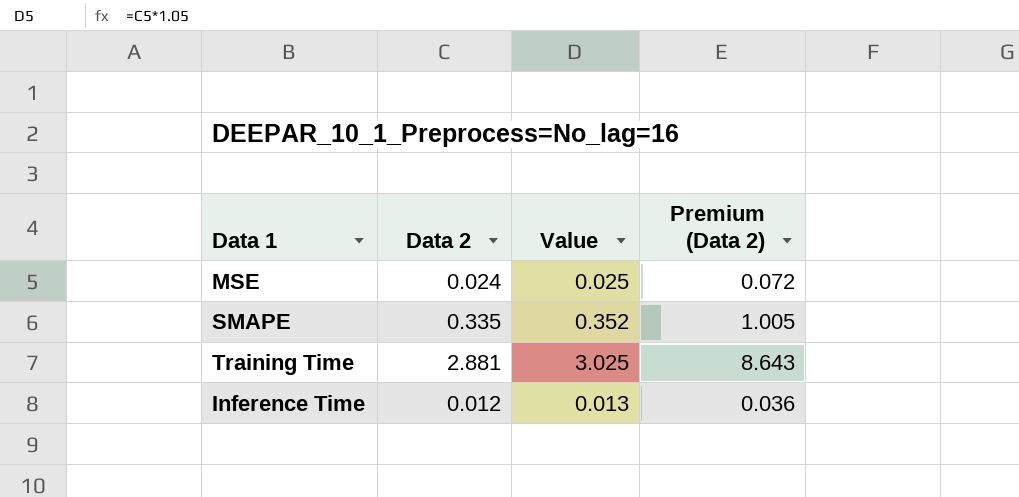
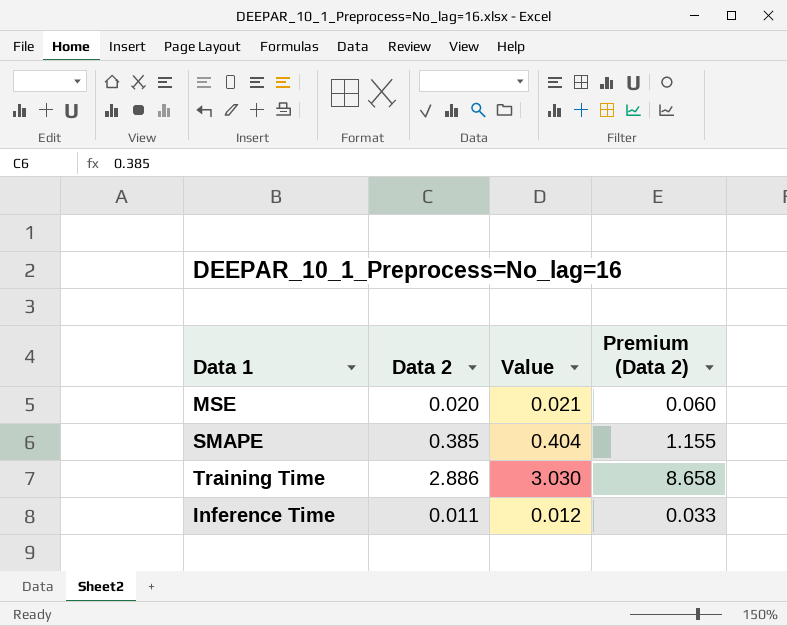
MSE | Data 2: 0.024 -> 0.020
MSE | Value: 0.025 -> 0.021
MSE | Premium (Data 2): 0.072 -> 0.060
SMAPE | Data 2: 0.335 -> 0.385
SMAPE | Value: 0.352 -> 0.404
SMAPE | Premium (Data 2): 1.005 -> 1.155
Training Time | Data 2: 2.881 -> 2.886
Training Time | Value: 3.025 -> 3.030
Training Time | Premium (Data 2): 8.643 -> 8.658
Inference Time | Data 2: 0.012 -> 0.011
Inference Time | Value: 0.013 -> 0.012
Inference Time | Premium (Data 2): 0.036 -> 0.033

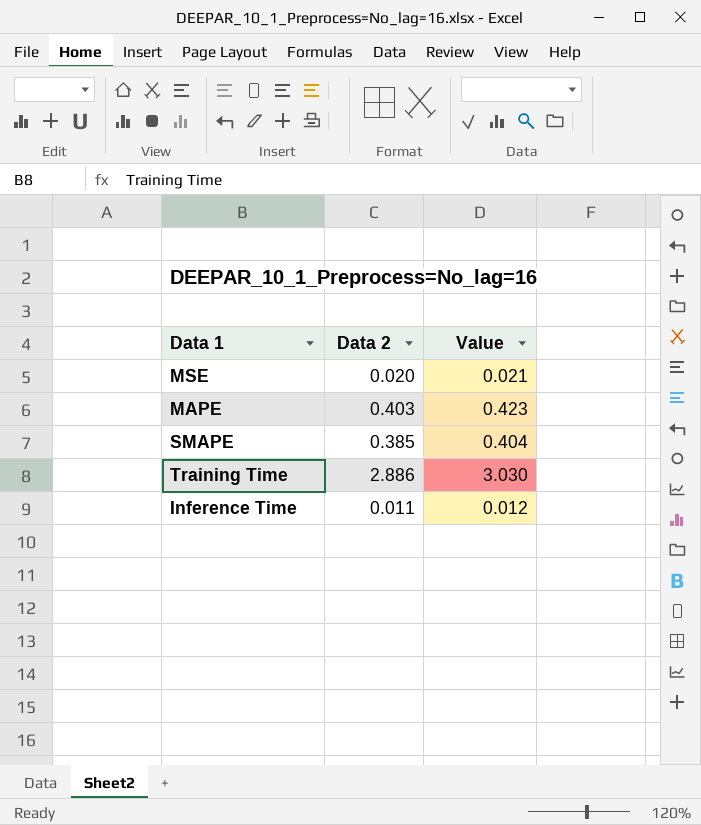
column Premium (Data 2) | formula: [Data 2] * 3 -> none
row MAPE: none -> 0.403 | 0.423

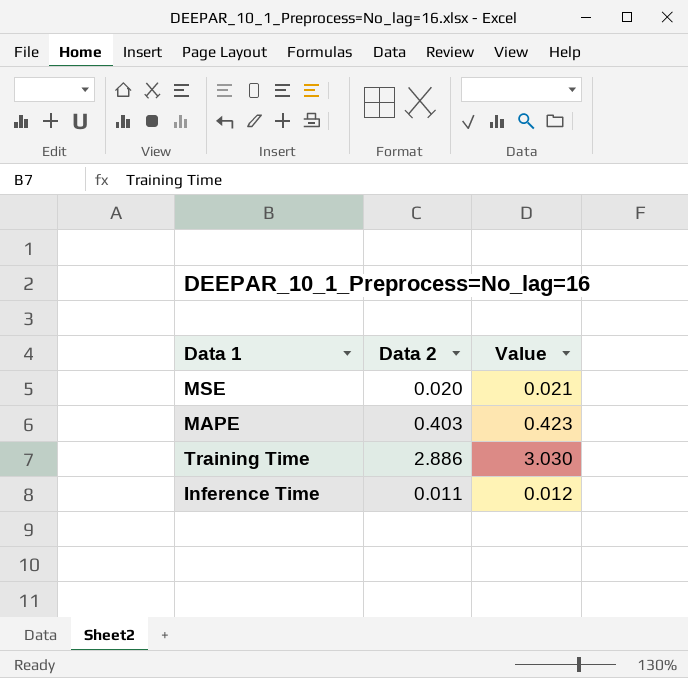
row SMAPE: 0.385 | 0.404 -> none

